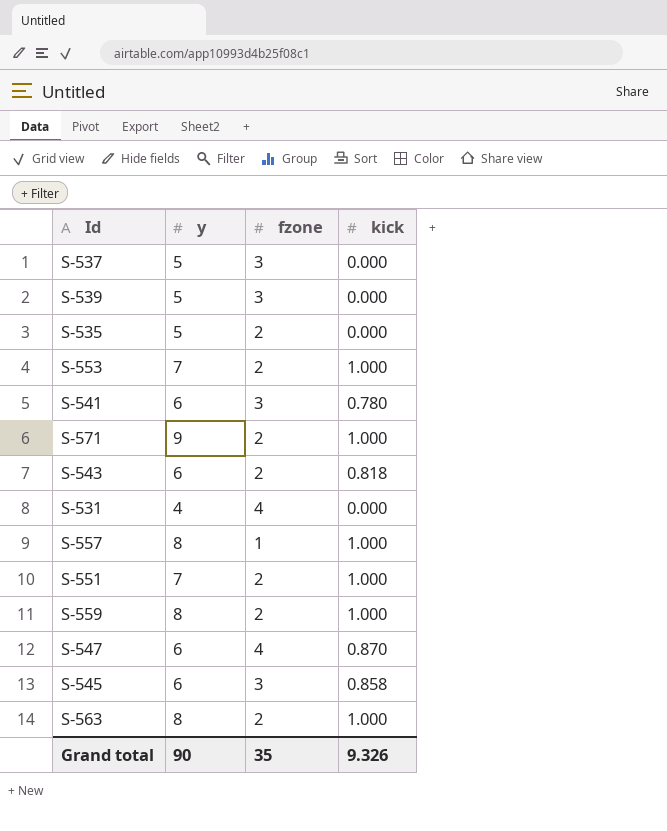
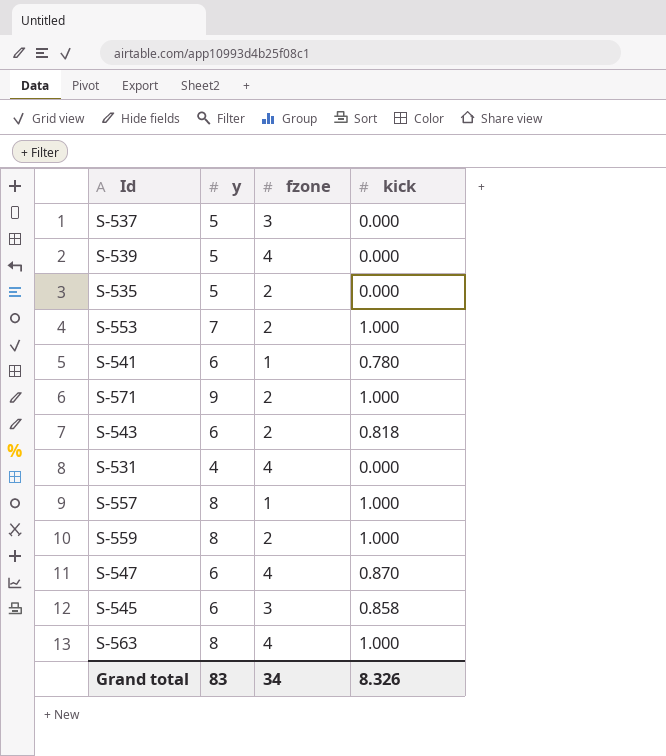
row S-551: 7 | 2 | 1.000 -> none
S-539 | fzone: 3 -> 4
S-541 | fzone: 3 -> 1
S-563 | fzone: 2 -> 4
Grand total | y: 90 -> 83
Grand total | fzone: 35 -> 34
Grand total | kick: 9.326 -> 8.326

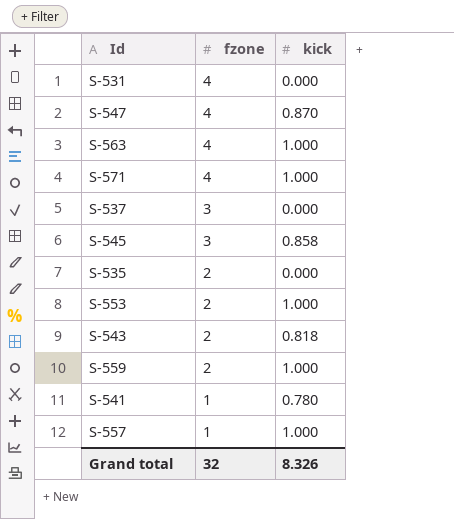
row order: none -> fzone descending
column y | position: 2 -> none
row S-539: 5 | 4 | 0.000 -> none
S-571 | fzone: 2 -> 4
Grand total | fzone: 34 -> 32

